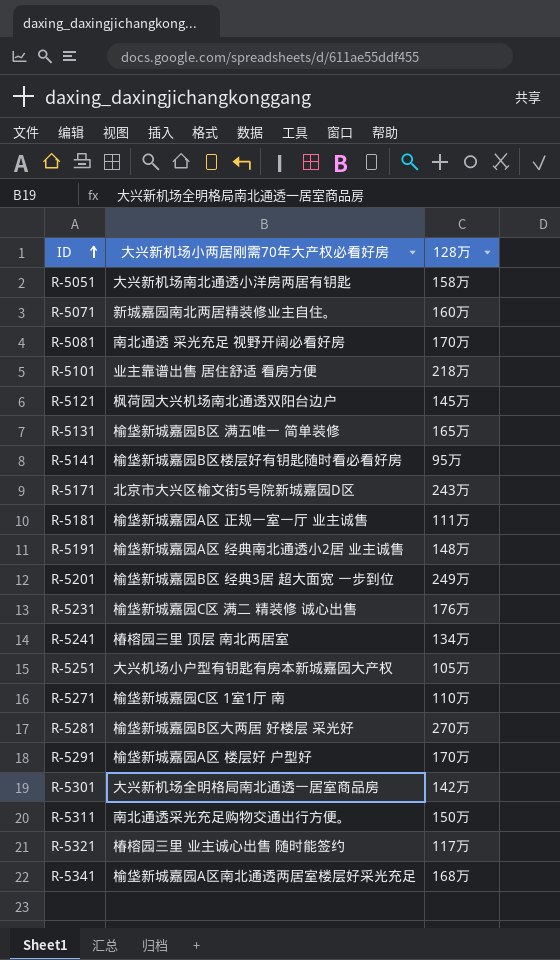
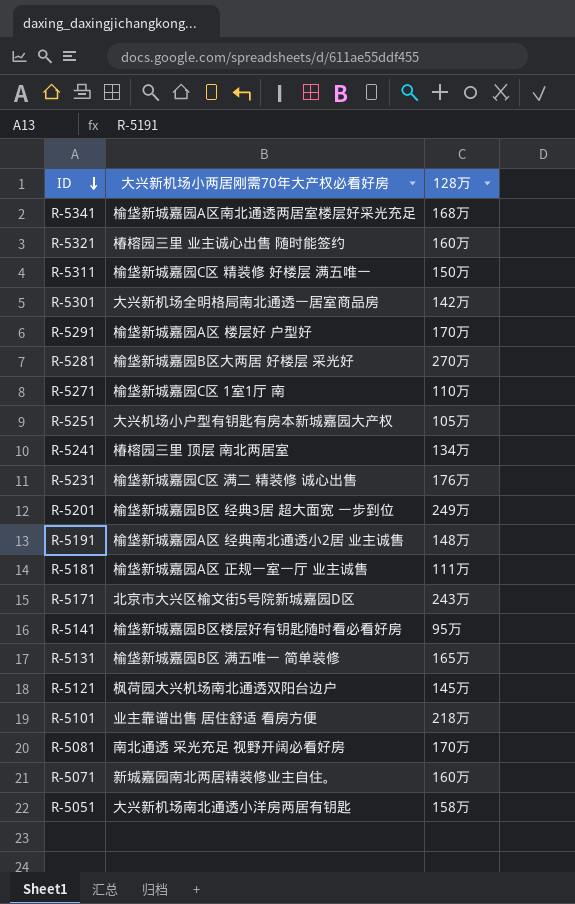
row order: ID ascending -> ID descending
R-5321 | 128万: 117万 -> 160万
R-5311 | 大兴新机场小两居刚需70年大产权必看好房: 南北通透采光充足购物交通出行方便。 -> 榆垡新城嘉园C区 精装修 好楼层 满五唯一

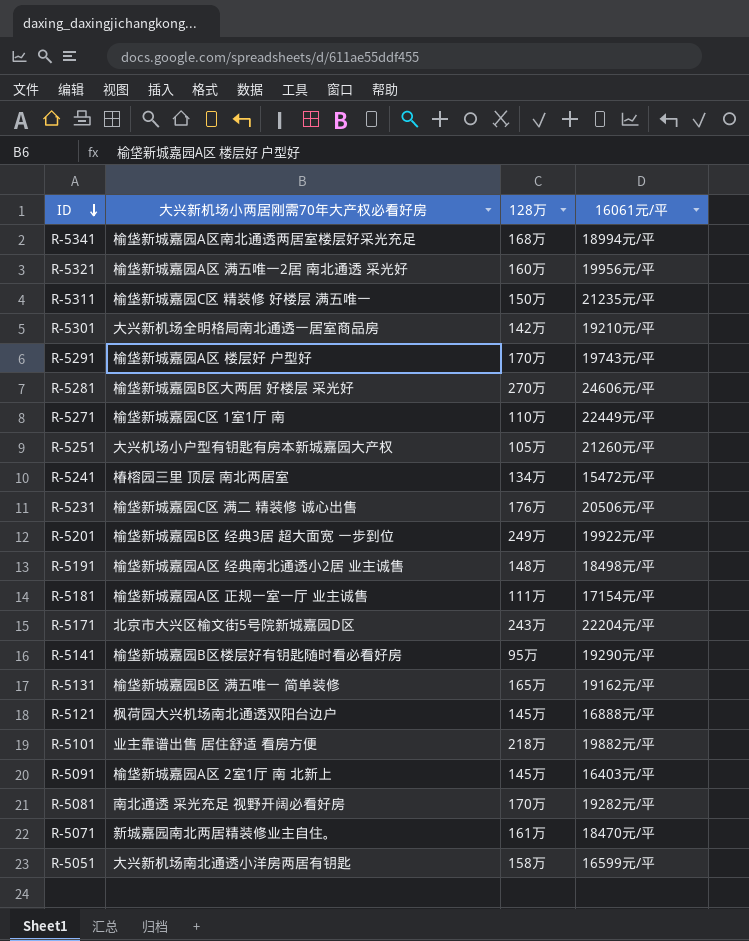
column 16061元/平 | position: none -> 4
R-5321 | 大兴新机场小两居刚需70年大产权必看好房: 椿榕园三里 业主诚心出售 随时能签约 -> 榆垡新城嘉园A区 满五唯一2居 南北通透 采光好
row R-5091: none -> 榆垡新城嘉园A区 2室1厅 南 北新上 | 145万 | 16403元/平
R-5071 | 128万: 160万 -> 161万

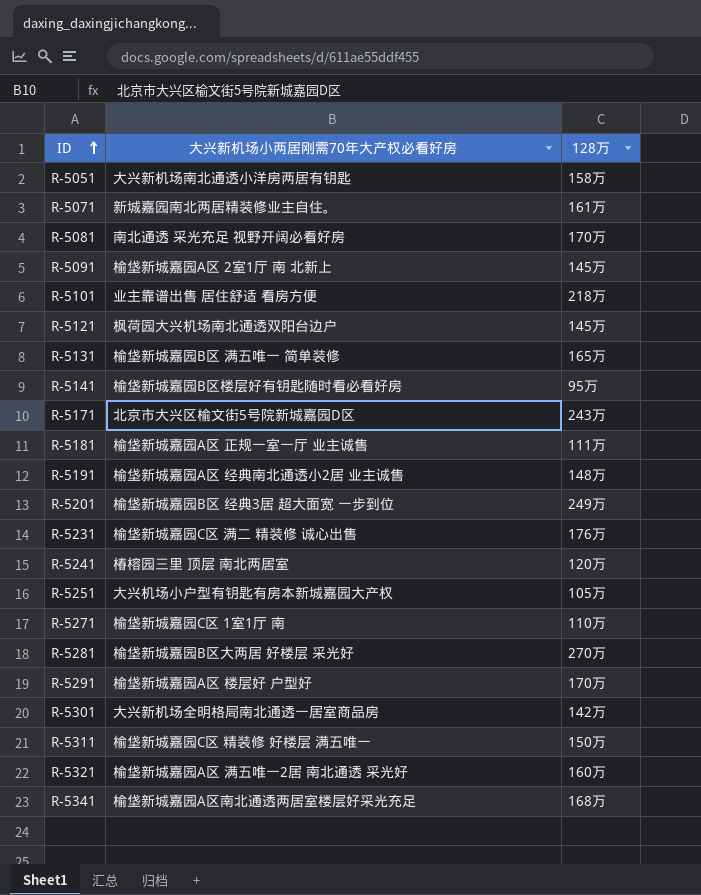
row order: ID descending -> ID ascending
column 16061元/平 | position: 4 -> none
R-5241 | 128万: 134万 -> 120万

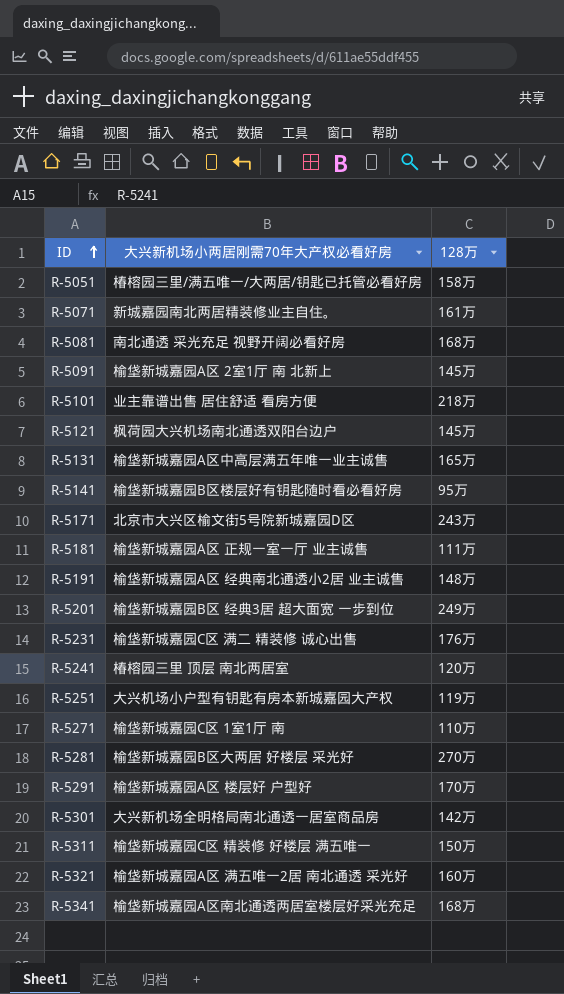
R-5051 | 大兴新机场小两居刚需70年大产权必看好房: 大兴新机场南北通透小洋房两居有钥匙 -> 椿榕园三里/满五唯一/大两居/钥匙已托管必看好房
R-5081 | 128万: 170万 -> 168万
R-5131 | 大兴新机场小两居刚需70年大产权必看好房: 榆垡新城嘉园B区 满五唯一 简单装修 -> 榆垡新城嘉园A区中高层满五年唯一业主诚售
R-5251 | 128万: 105万 -> 119万

